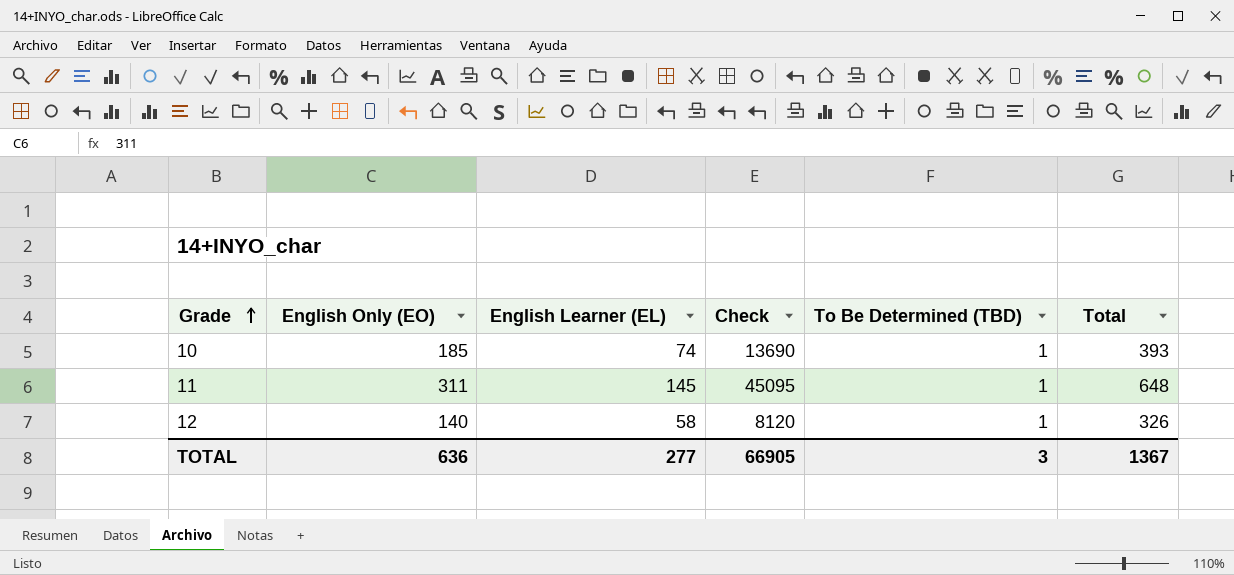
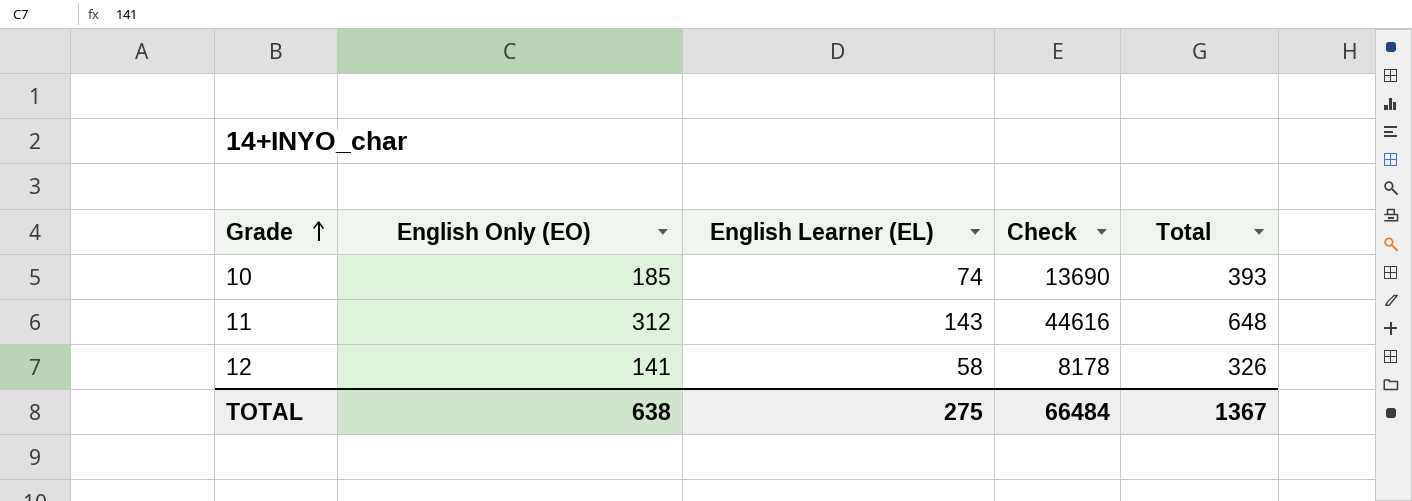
column To Be Determined (TBD) | position: 5 -> none
11 | English Only (EO): 311 -> 312
11 | English Learner (EL): 145 -> 143
11 | Check: 45095 -> 44616
12 | English Only (EO): 140 -> 141
12 | Check: 8120 -> 8178
TOTAL | English Only (EO): 636 -> 638
TOTAL | English Learner (EL): 277 -> 275
TOTAL | Check: 66905 -> 66484

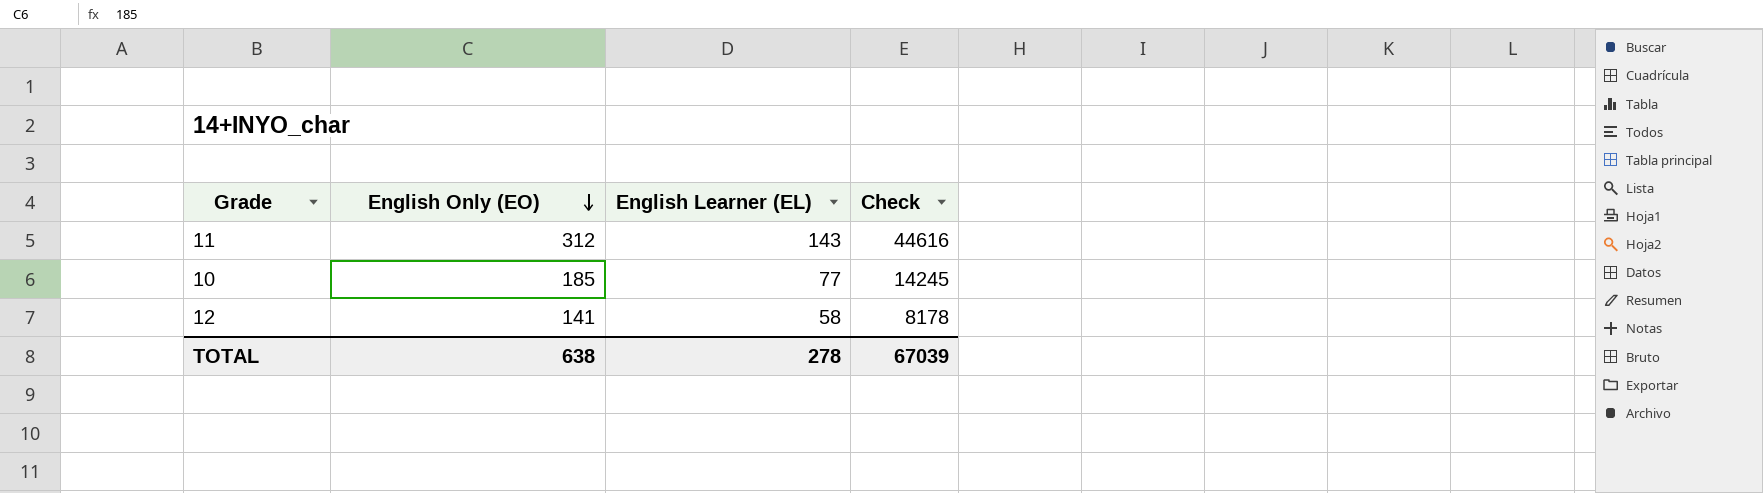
row order: Grade ascending -> English Only (EO) descending
column Total | position: 5 -> none
10 | English Learner (EL): 74 -> 77
10 | Check: 13690 -> 14245
TOTAL | English Learner (EL): 275 -> 278
TOTAL | Check: 66484 -> 67039

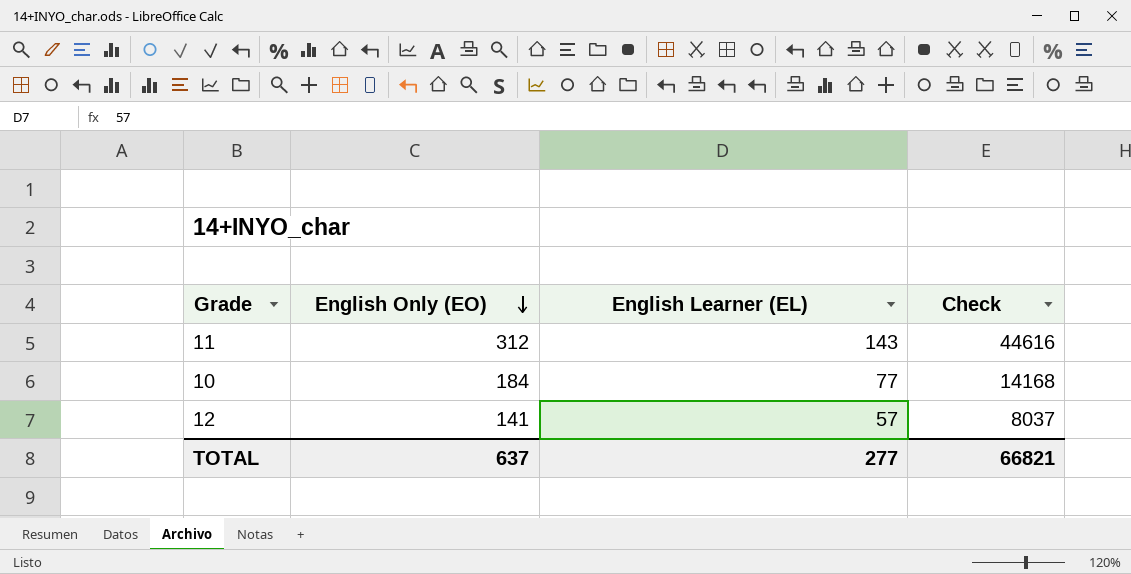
10 | English Only (EO): 185 -> 184
10 | Check: 14245 -> 14168
12 | English Learner (EL): 58 -> 57
12 | Check: 8178 -> 8037
TOTAL | English Only (EO): 638 -> 637
TOTAL | English Learner (EL): 278 -> 277
TOTAL | Check: 67039 -> 66821

